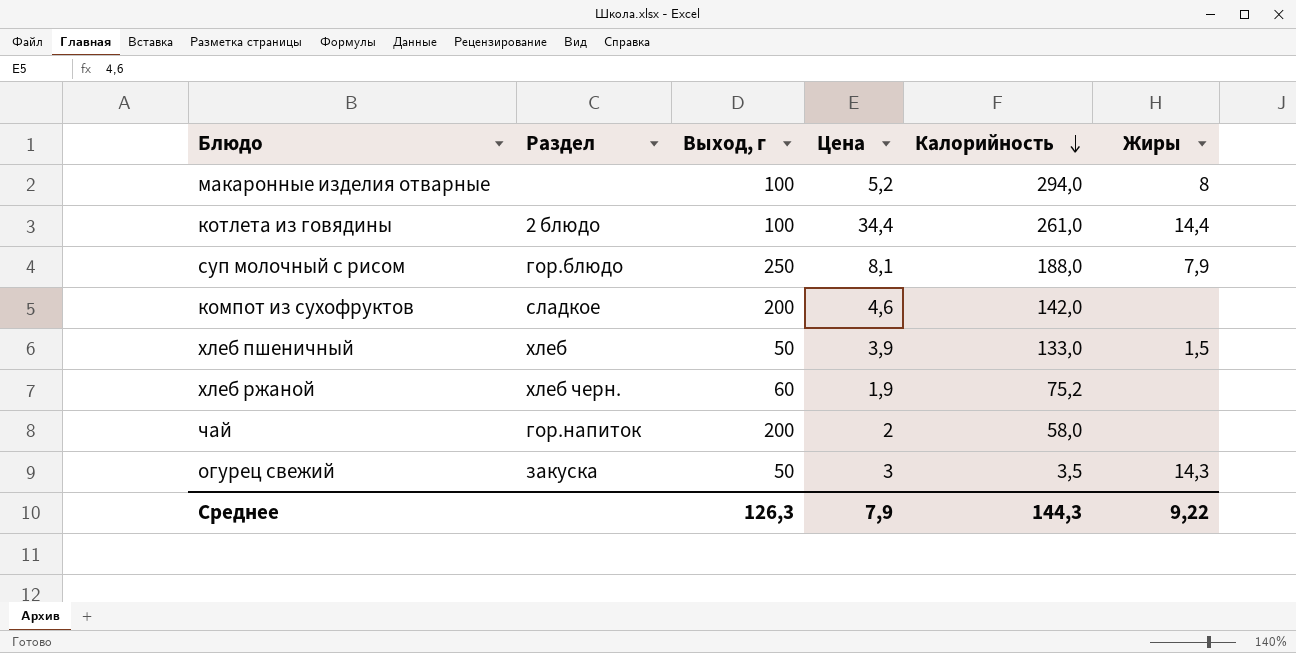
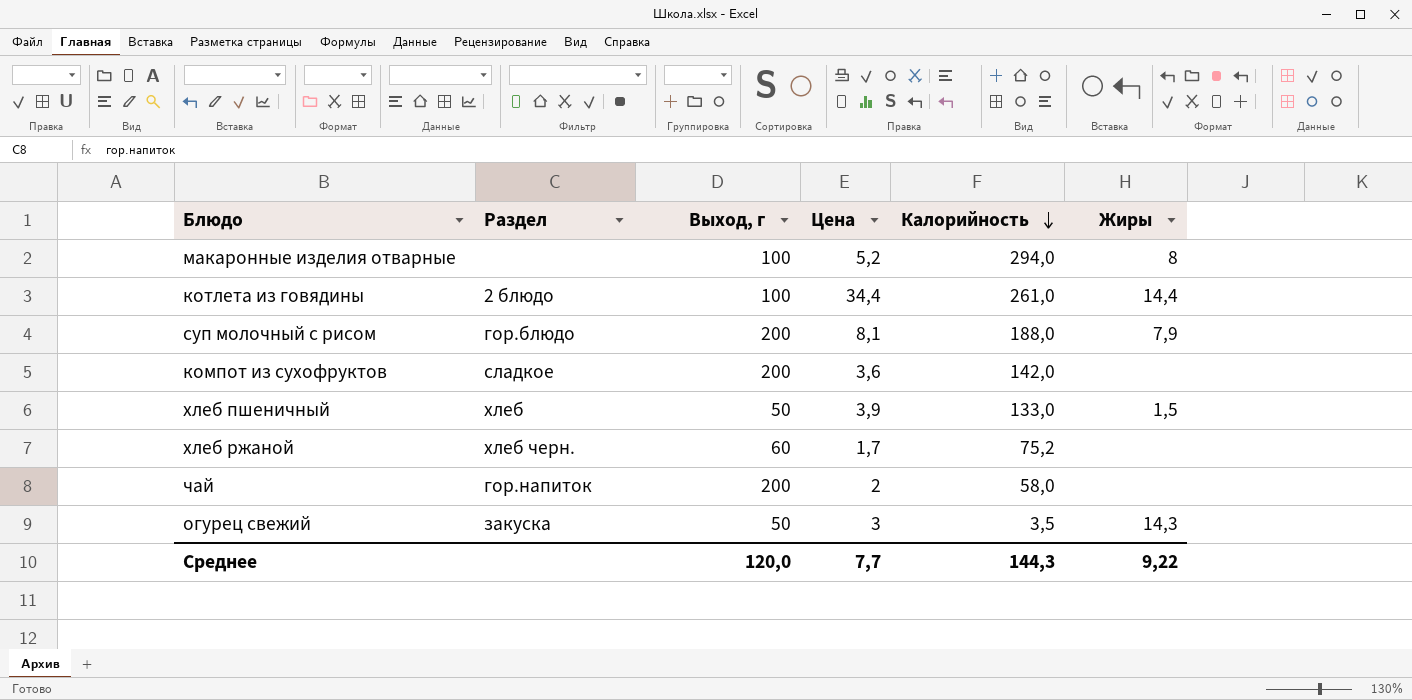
суп молочный с рисом | Выход, г: 250 -> 200
компот из сухофруктов | Цена: 4,6 -> 3,6
хлеб ржаной | Цена: 1,9 -> 1,7
Среднее | Выход, г: 126,3 -> 120,0
Среднее | Цена: 7,9 -> 7,7

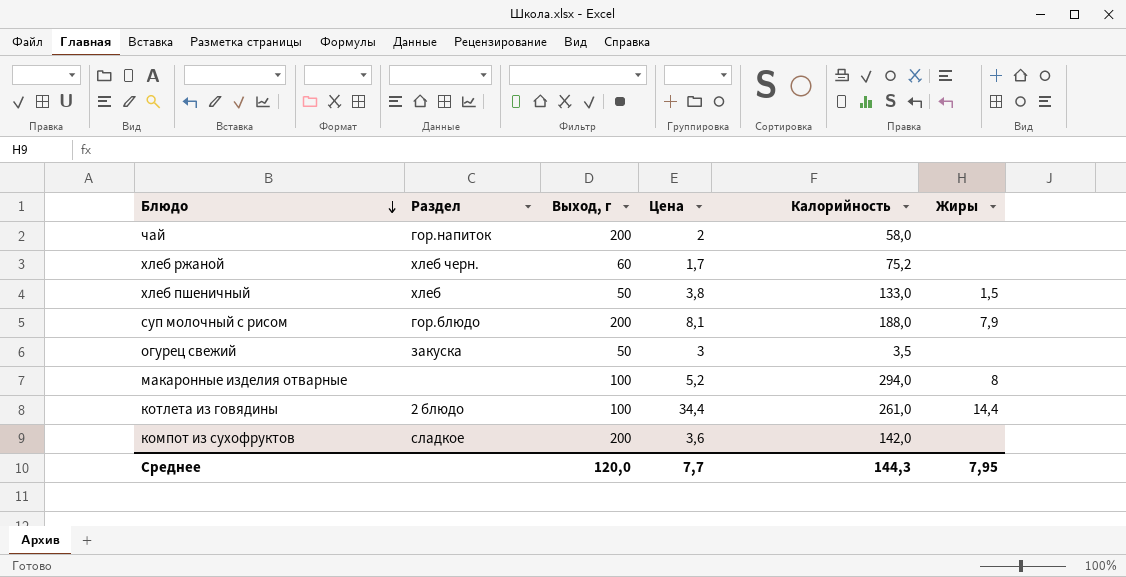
row order: Калорийность descending -> Блюдо descending
хлеб пшеничный | Цена: 3,9 -> 3,8
огурец свежий | Жиры: 14,3 -> none
Среднее | Жиры: 9,22 -> 7,95

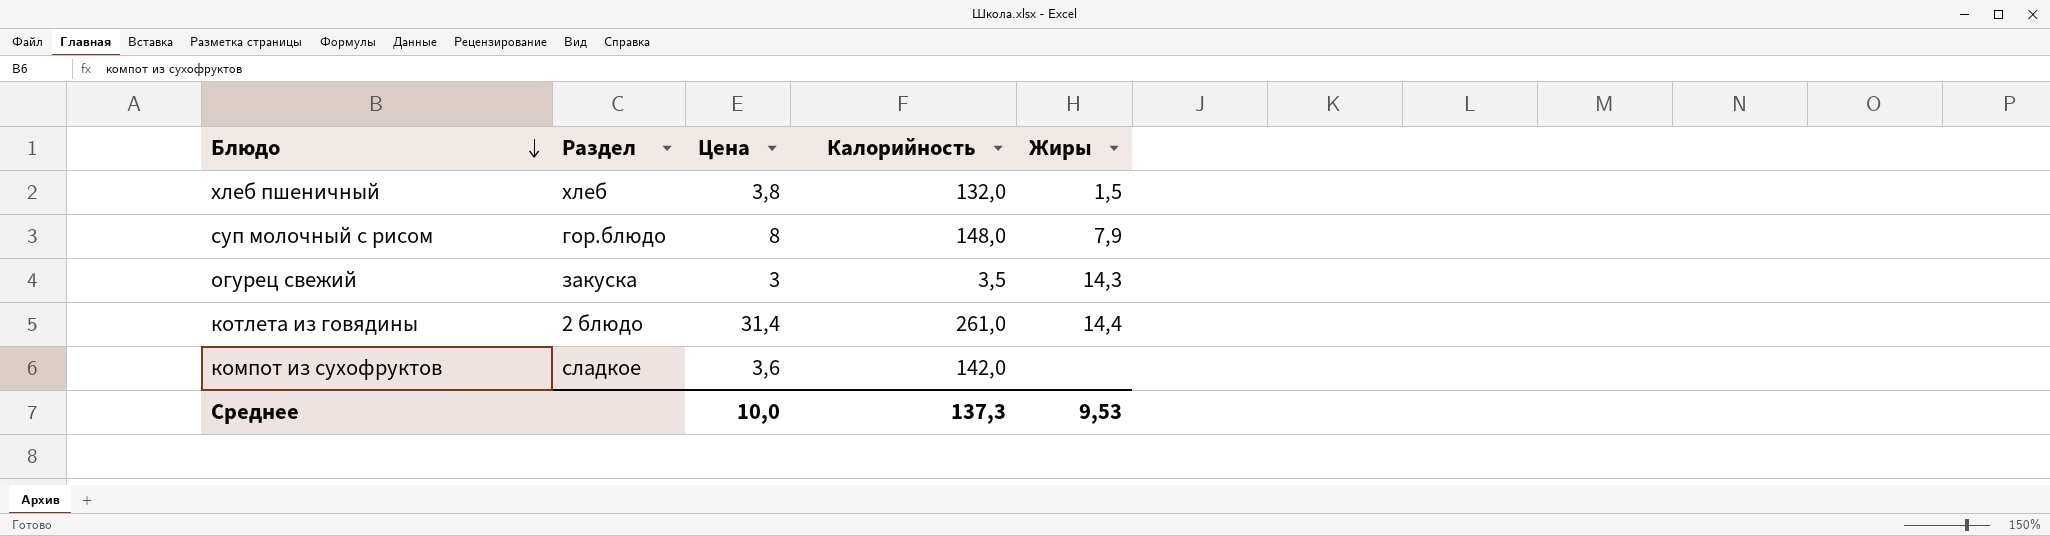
column Выход, г | position: 3 -> none
row чай: гор.напиток | 200 | 2 | 58,0 | none -> none
row хлеб ржаной: хлеб черн. | 60 | 1,7 | 75,2 | none -> none
row макаронные изделия отварные: none | 100 | 5,2 | 294,0 | 8 -> none
хлеб пшеничный | Калорийность: 133,0 -> 132,0
суп молочный с рисом | Цена: 8,1 -> 8
суп молочный с рисом | Калорийность: 188,0 -> 148,0
огурец свежий | Жиры: none -> 14,3
котлета из говядины | Цена: 34,4 -> 31,4
Среднее | Цена: 7,7 -> 10,0
Среднее | Калорийность: 144,3 -> 137,3
Среднее | Жиры: 7,95 -> 9,53

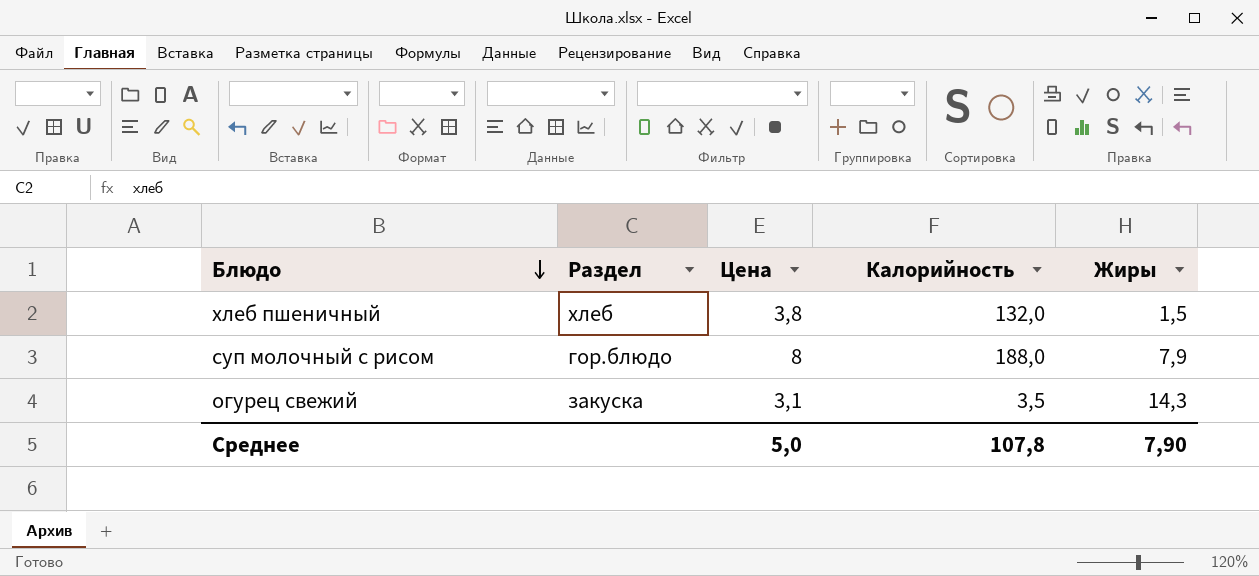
row котлета из говядины: 2 блюдо | 31,4 | 261,0 | 14,4 -> none
row компот из сухофруктов: сладкое | 3,6 | 142,0 | none -> none
суп молочный с рисом | Калорийность: 148,0 -> 188,0
огурец свежий | Цена: 3 -> 3,1
Среднее | Цена: 10,0 -> 5,0
Среднее | Калорийность: 137,3 -> 107,8
Среднее | Жиры: 9,53 -> 7,90

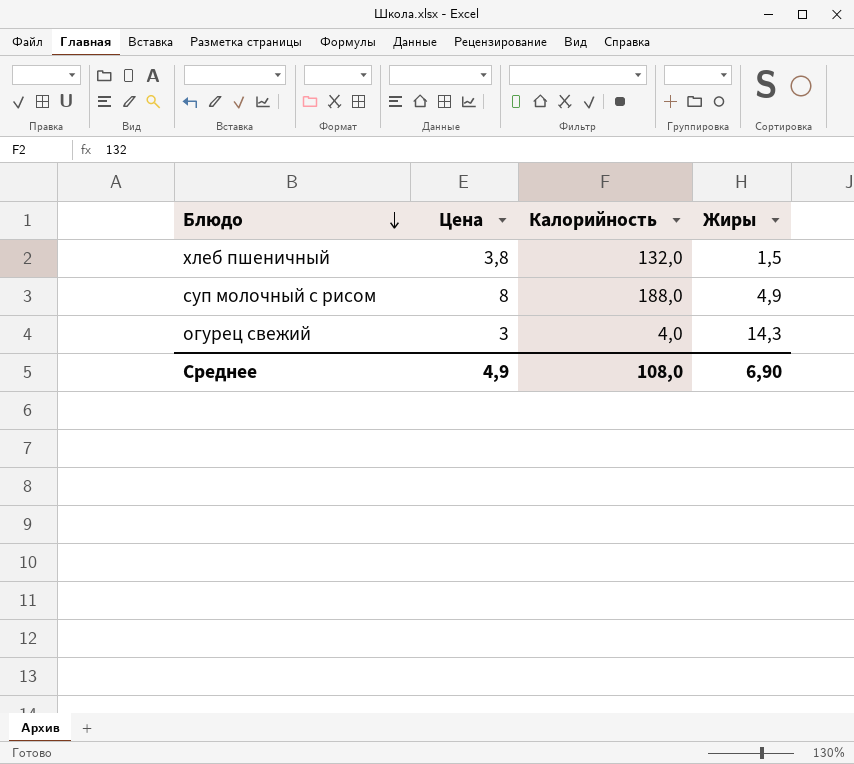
column Раздел | position: 2 -> none
суп молочный с рисом | Жиры: 7,9 -> 4,9
огурец свежий | Цена: 3,1 -> 3
огурец свежий | Калорийность: 3,5 -> 4,0
Среднее | Цена: 5,0 -> 4,9
Среднее | Калорийность: 107,8 -> 108,0
Среднее | Жиры: 7,90 -> 6,90

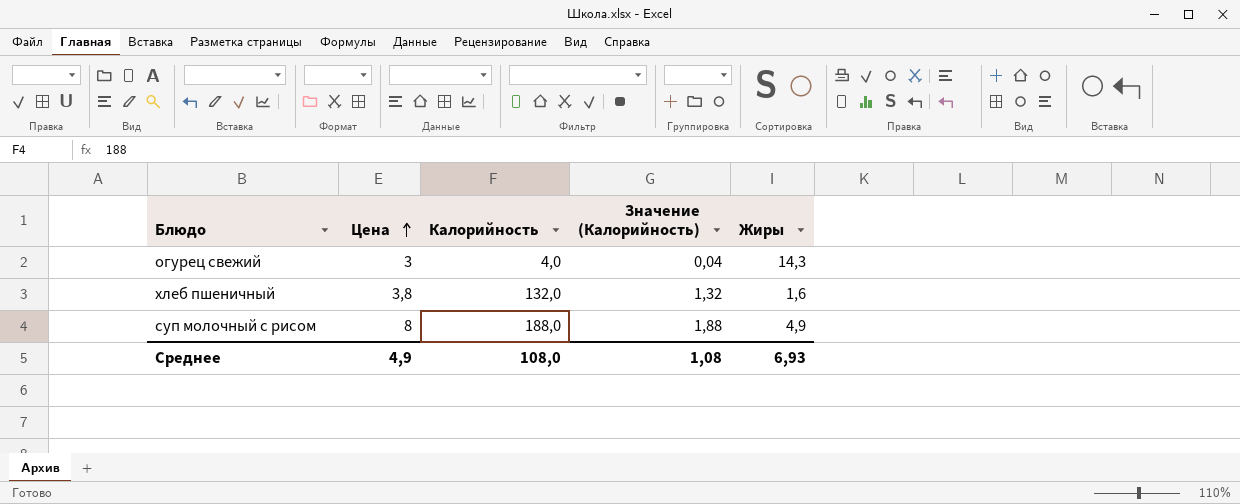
row order: Блюдо descending -> Цена ascending
column Значение (Калорийность) | formula: none -> [Калорийность] * 0,01
хлеб пшеничный | Жиры: 1,5 -> 1,6
Среднее | Жиры: 6,90 -> 6,93

